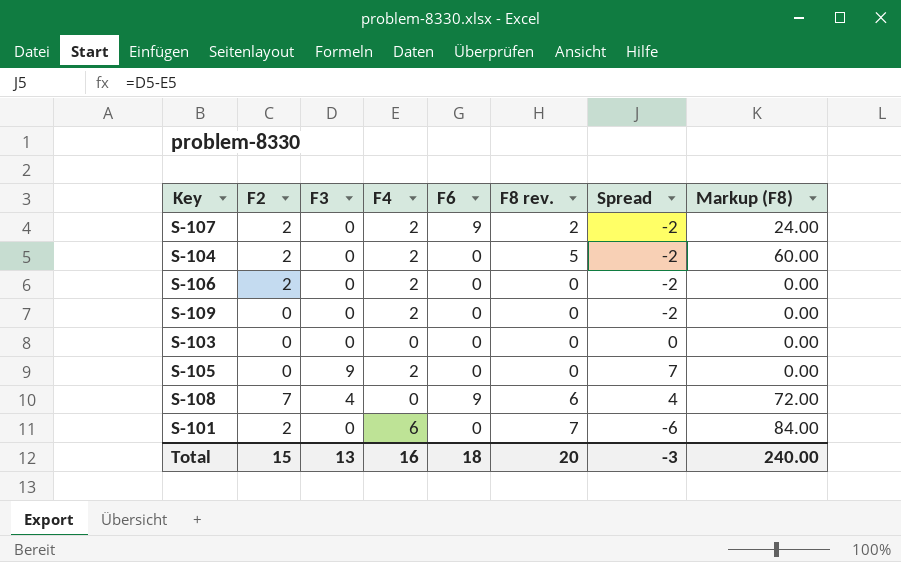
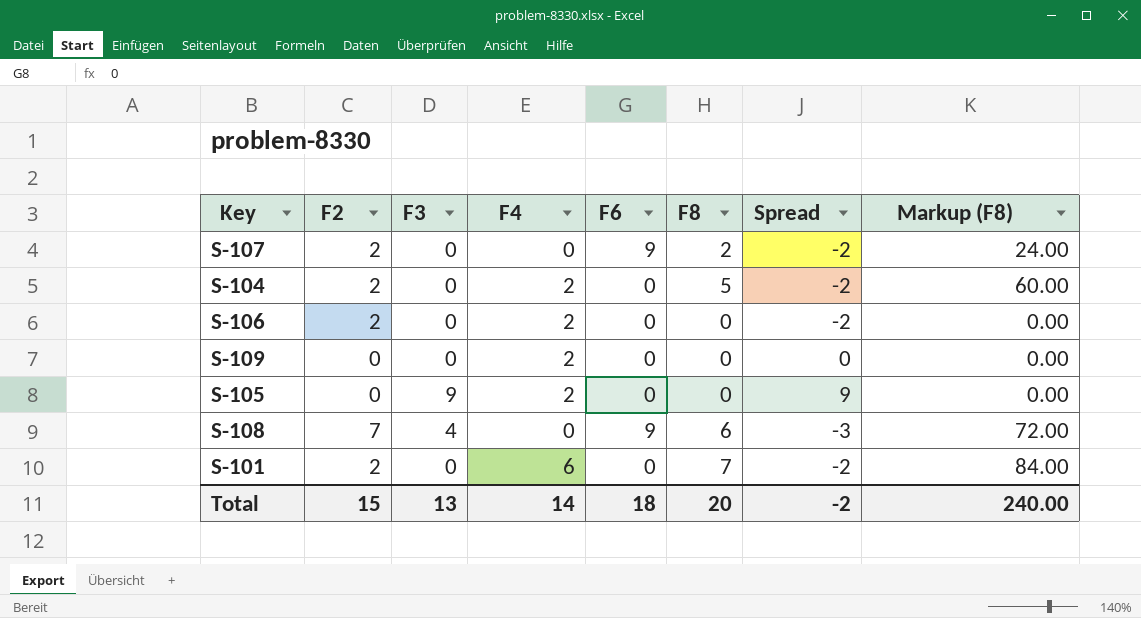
column name: F8 rev. -> F8
column Spread | formula: [F3] - [F4] -> [F3] - [F2]
row S-103: 0 | 0 | 0 | 0 | 0 | 0 | 0.00 -> none
S-107 | F4: 2 -> 0
Total | F4: 16 -> 14
Total | Spread: -3 -> -2

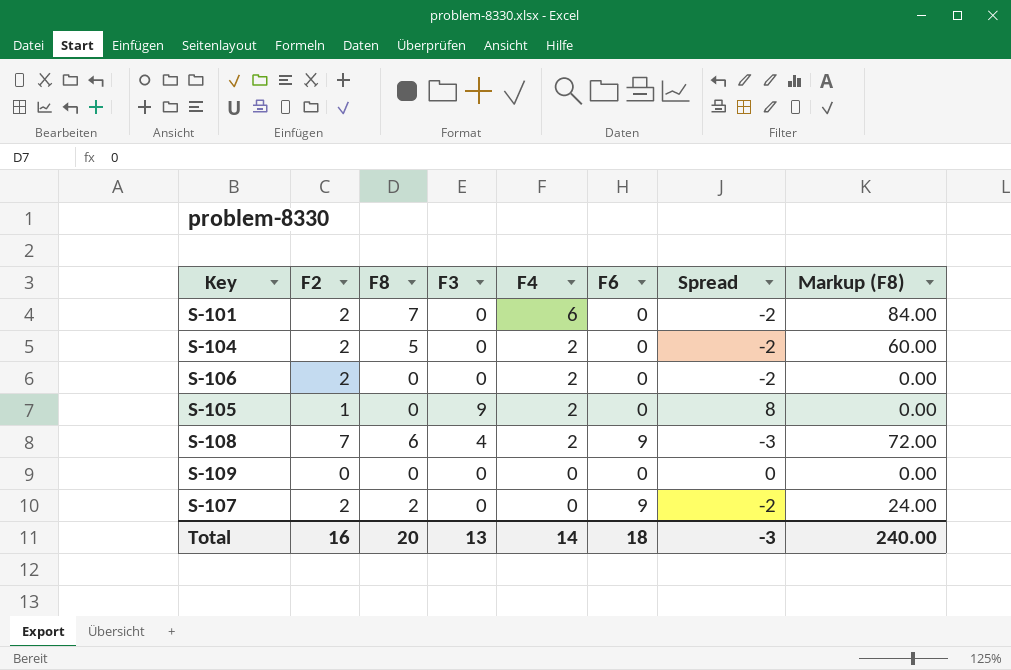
row order: none -> F4 descending
column F8 | position: 6 -> 3
S-105 | F2: 0 -> 1
S-105 | Spread: 9 -> 8
S-108 | F4: 0 -> 2
S-109 | F4: 2 -> 0
Total | F2: 15 -> 16
Total | Spread: -2 -> -3

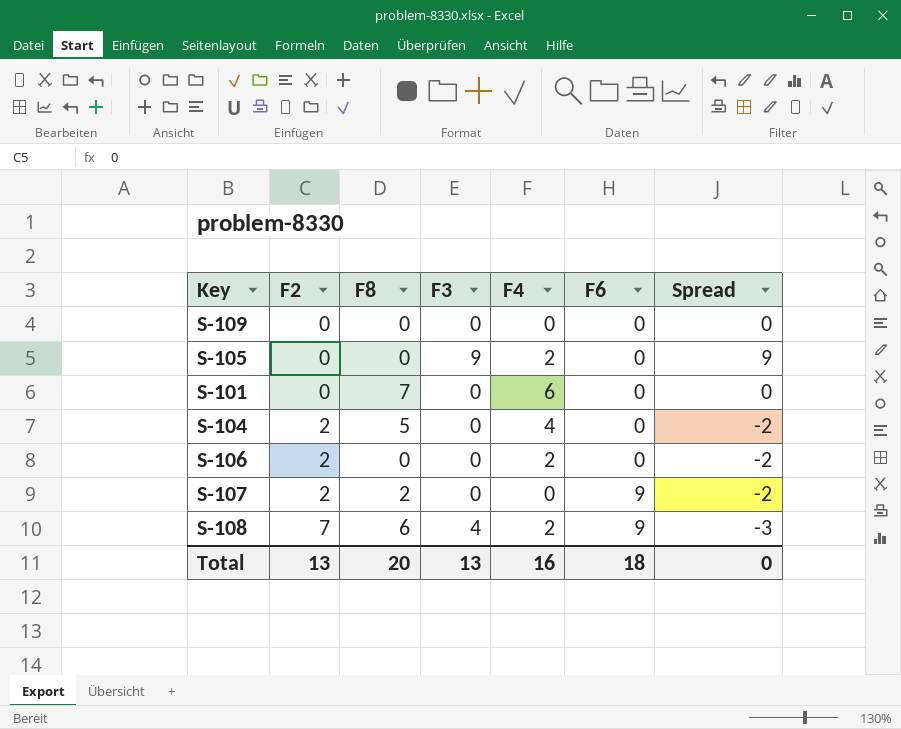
row order: F4 descending -> F2 ascending
column Markup (F8) | formula: [F8] * 12 -> none
S-105 | F2: 1 -> 0
S-105 | Spread: 8 -> 9
S-101 | F2: 2 -> 0
S-101 | Spread: -2 -> 0
S-104 | F4: 2 -> 4
Total | F2: 16 -> 13
Total | F4: 14 -> 16
Total | Spread: -3 -> 0

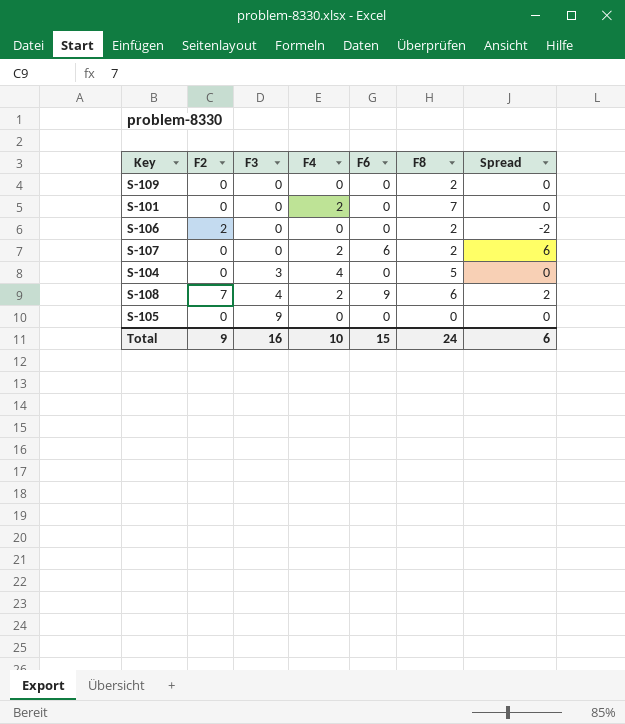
row order: F2 ascending -> F3 ascending
column F8 | position: 3 -> 6
column Spread | formula: [F3] - [F2] -> [F6] - [F2]
S-109 | F8: 0 -> 2
S-101 | F4: 6 -> 2
S-106 | F4: 2 -> 0
S-106 | F8: 0 -> 2
S-107 | F2: 2 -> 0
S-107 | F4: 0 -> 2
S-107 | F6: 9 -> 6
S-104 | F2: 2 -> 0
S-104 | F3: 0 -> 3
S-105 | F4: 2 -> 0
Total | F2: 13 -> 9
Total | F3: 13 -> 16
Total | F4: 16 -> 10
Total | F6: 18 -> 15
Total | F8: 20 -> 24
Total | Spread: 0 -> 6

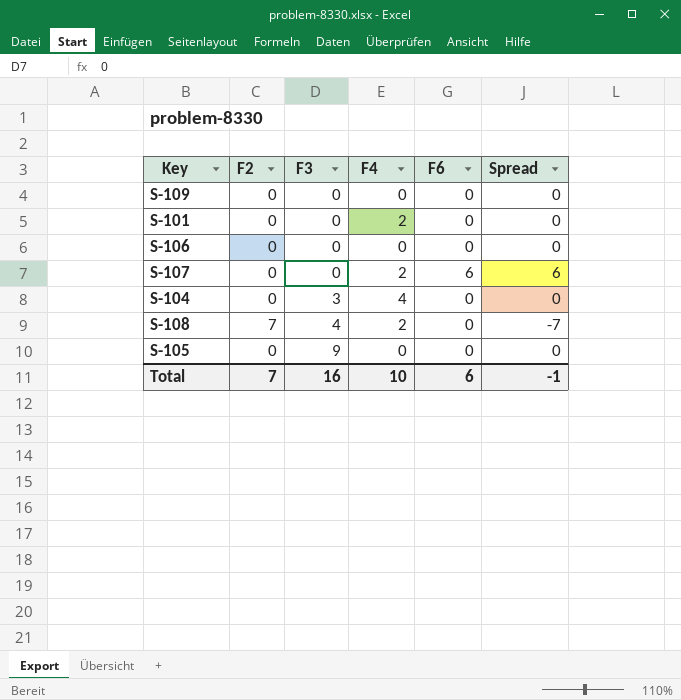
column F8 | position: 6 -> none
S-106 | F2: 2 -> 0
S-106 | Spread: -2 -> 0
S-108 | F6: 9 -> 0
S-108 | Spread: 2 -> -7
Total | F2: 9 -> 7
Total | F6: 15 -> 6
Total | Spread: 6 -> -1

